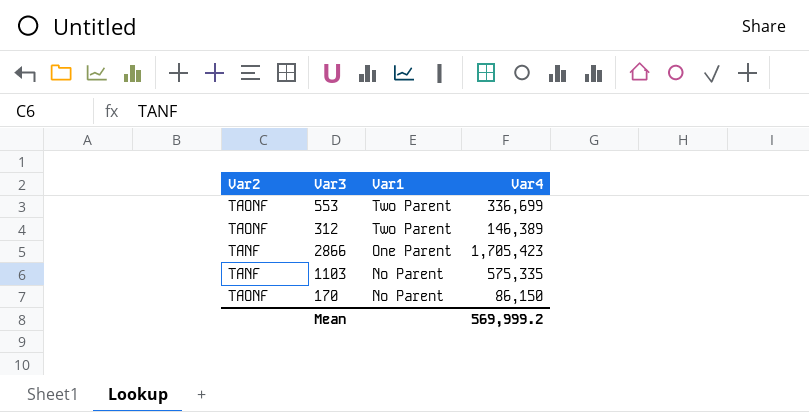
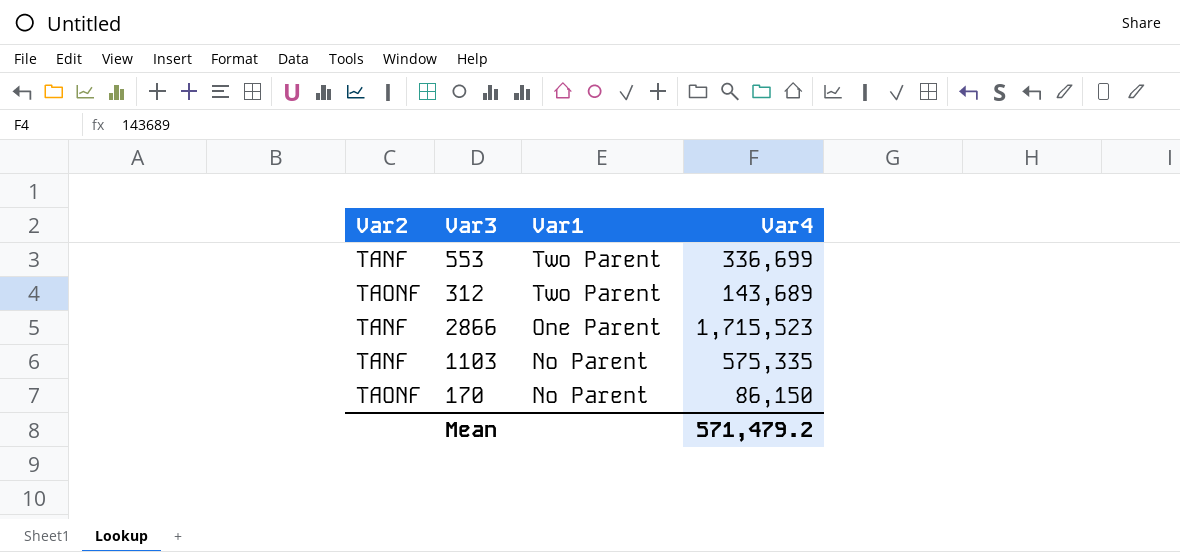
553 | Var2: TAONF -> TANF
312 | Var4: 146,389 -> 143,689
2866 | Var4: 1,705,423 -> 1,715,523
Mean | Var4: 569,999.2 -> 571,479.2

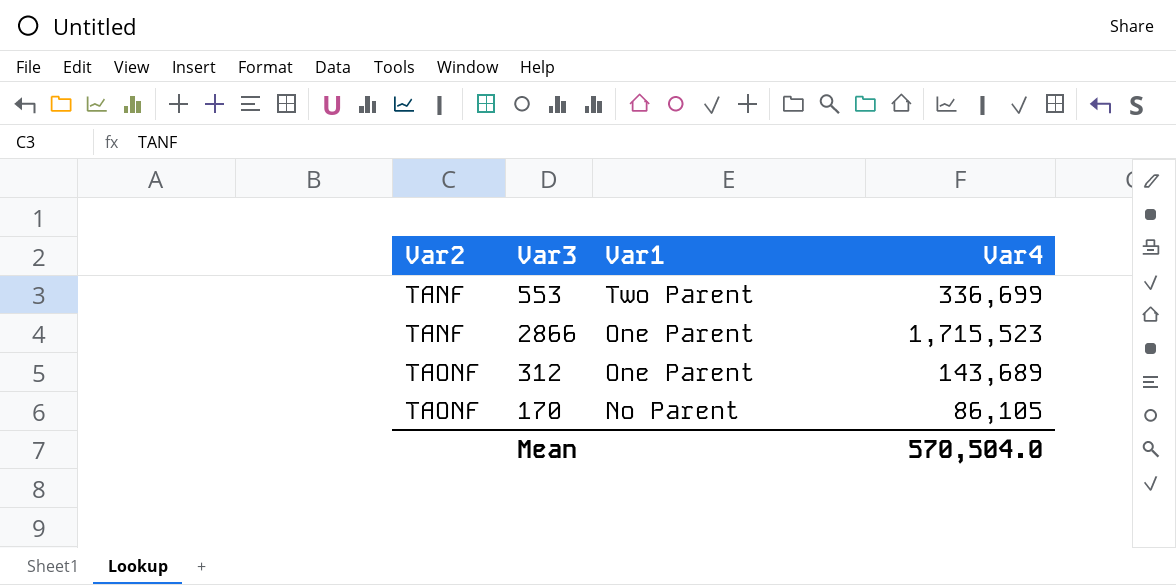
row order: Var1 descending -> Var2 ascending
row 1103: TANF | No Parent | 575,335 -> none
312 | Var1: Two Parent -> One Parent
170 | Var4: 86,150 -> 86,105
Mean | Var4: 571,479.2 -> 570,504.0

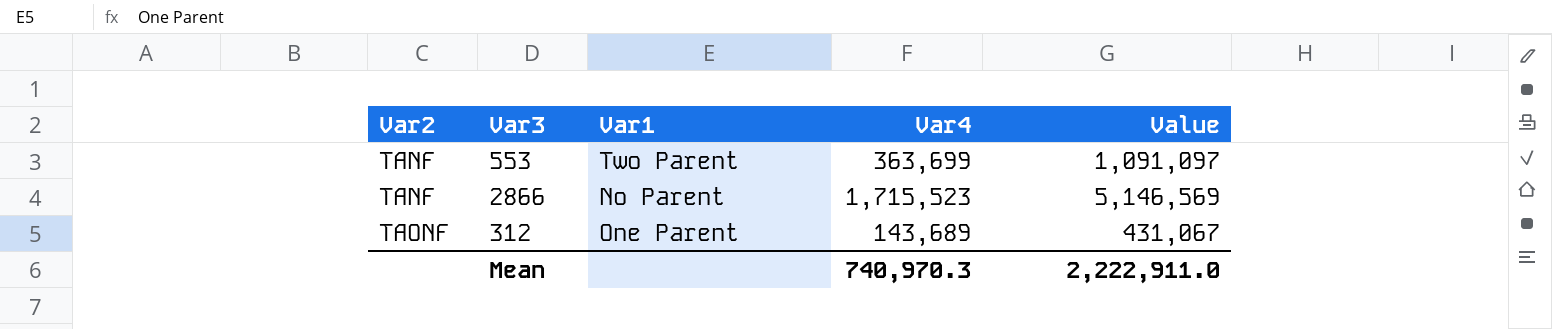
column Value | formula: none -> [Var4] * 3
row 170: TAONF | No Parent | 86,105 -> none
553 | Var4: 336,699 -> 363,699
2866 | Var1: One Parent -> No Parent
Mean | Var4: 570,504.0 -> 740,970.3

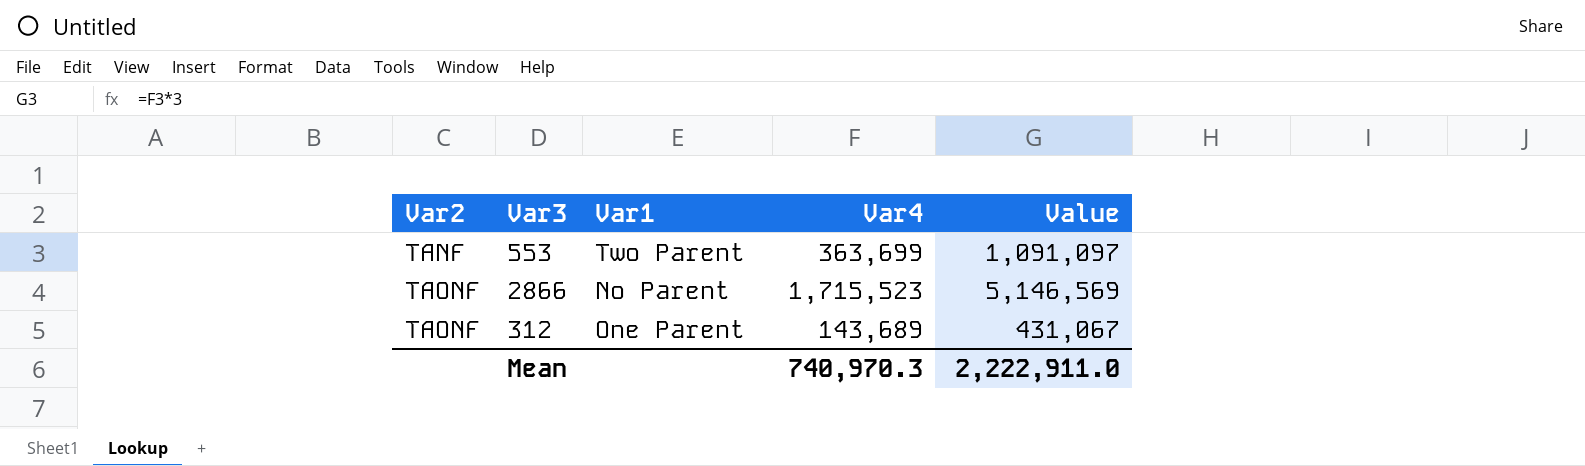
2866 | Var2: TANF -> TAONF

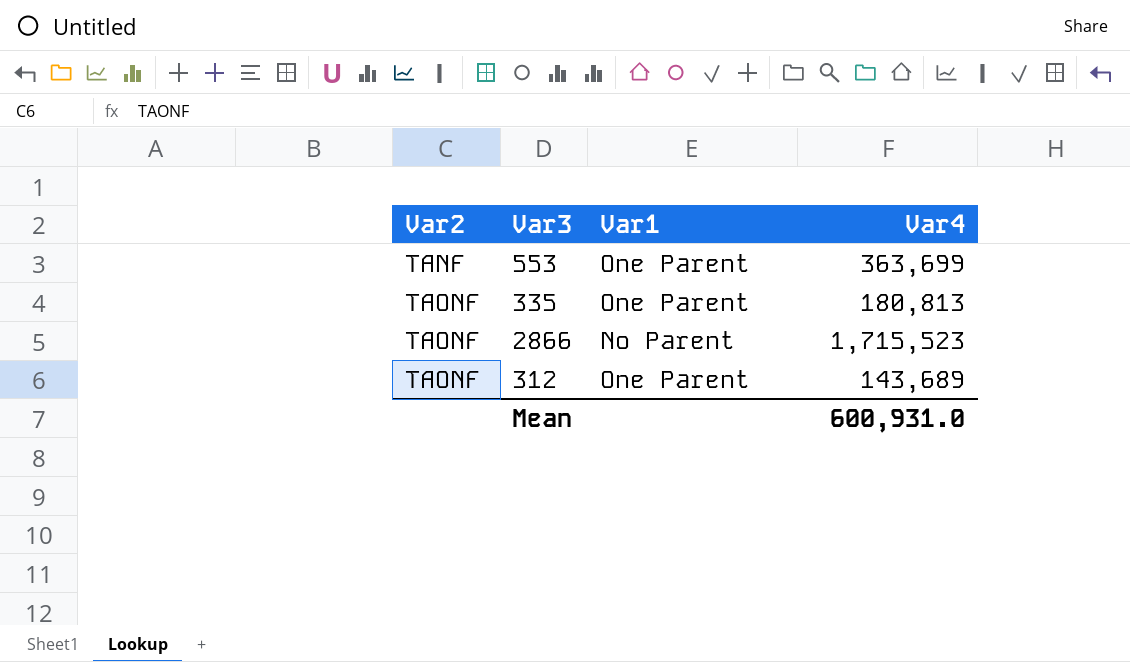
column Value | formula: [Var4] * 3 -> none
553 | Var1: Two Parent -> One Parent
row 335: none -> TAONF | One Parent | 180,813
Mean | Var4: 740,970.3 -> 600,931.0

